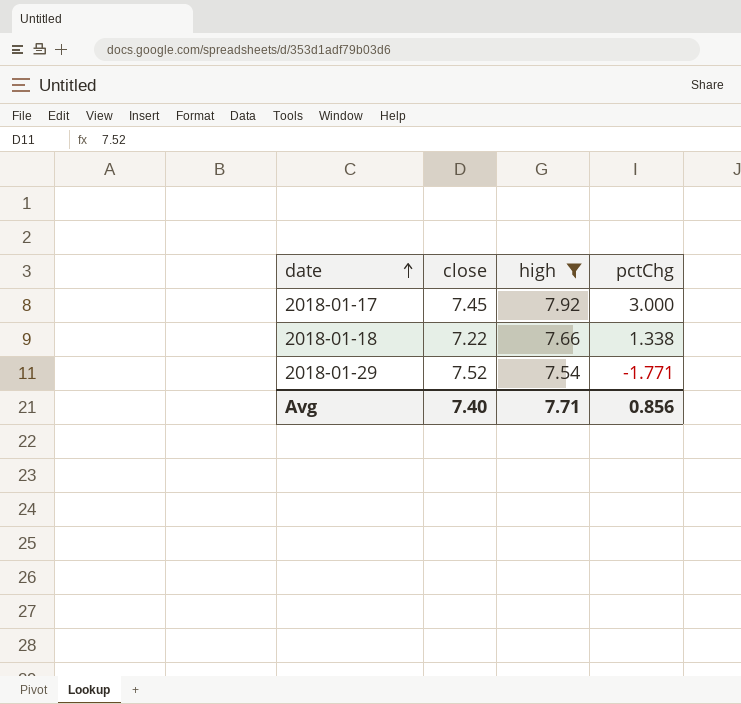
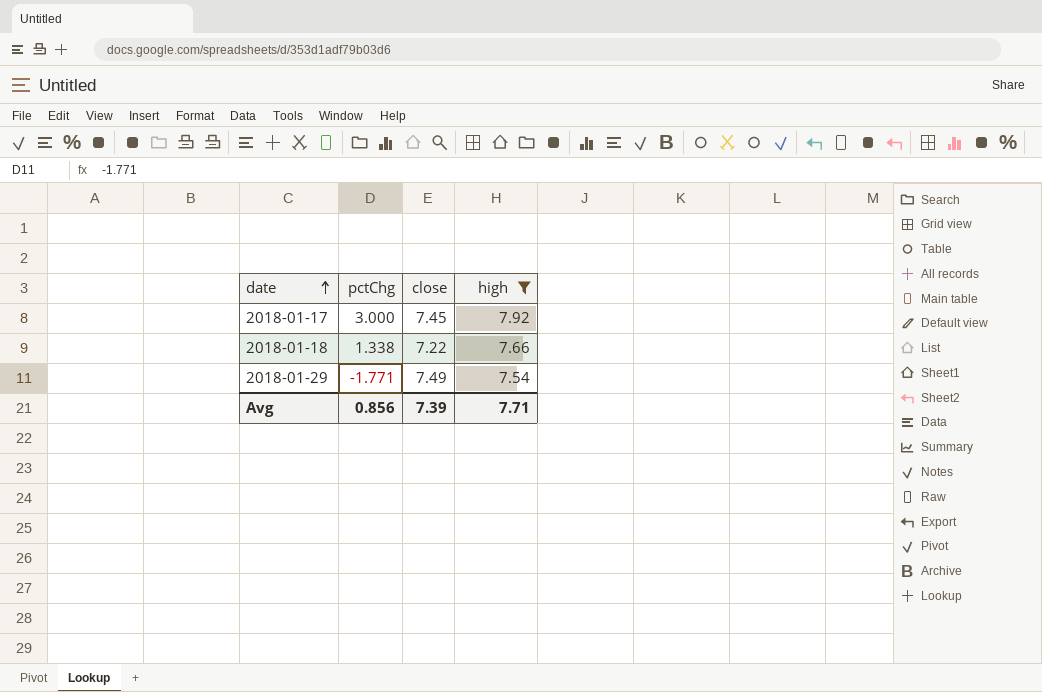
column pctChg | position: 4 -> 2
2018-01-29 | close: 7.52 -> 7.49
Avg | close: 7.40 -> 7.39

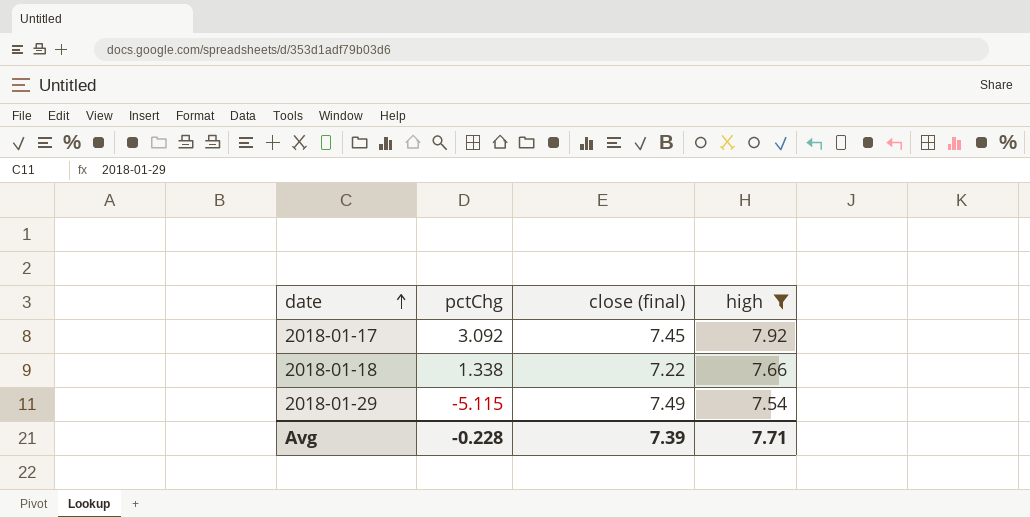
column name: close -> close (final)
2018-01-17 | pctChg: 3.000 -> 3.092
2018-01-29 | pctChg: -1.771 -> -5.115
Avg | pctChg: 0.856 -> -0.228

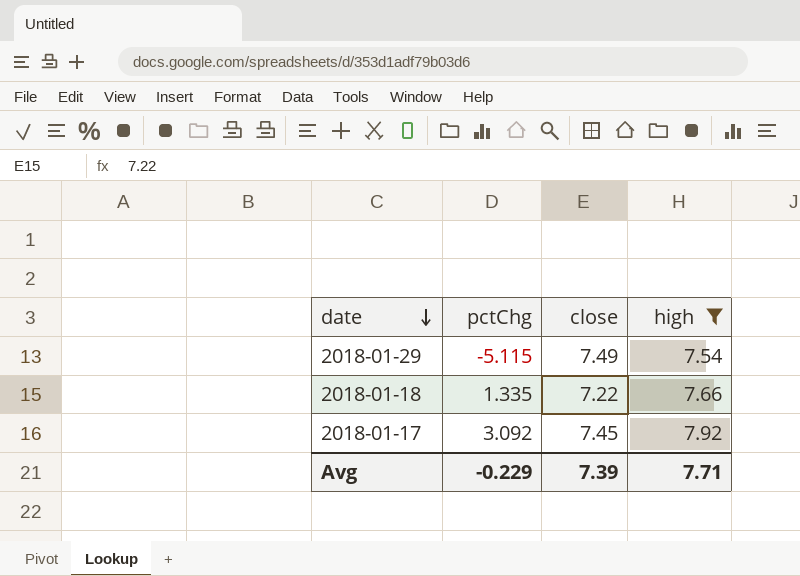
row order: date ascending -> date descending
column name: close (final) -> close
2018-01-18 | pctChg: 1.338 -> 1.335
Avg | pctChg: -0.228 -> -0.229

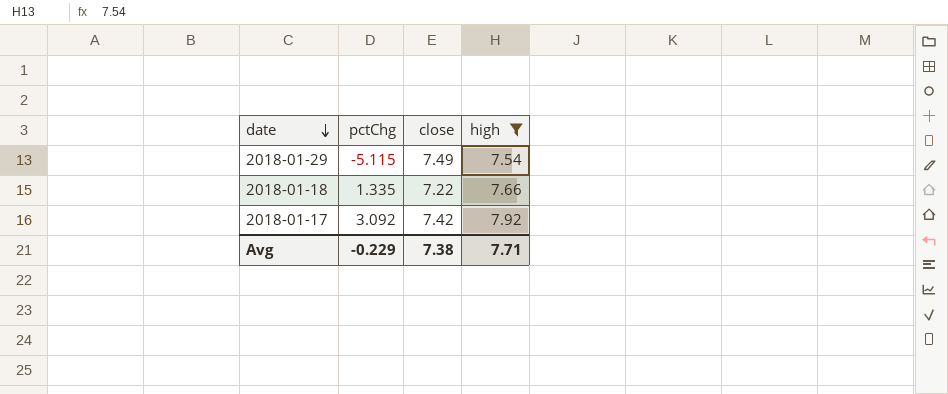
2018-01-17 | close: 7.45 -> 7.42
Avg | close: 7.39 -> 7.38

